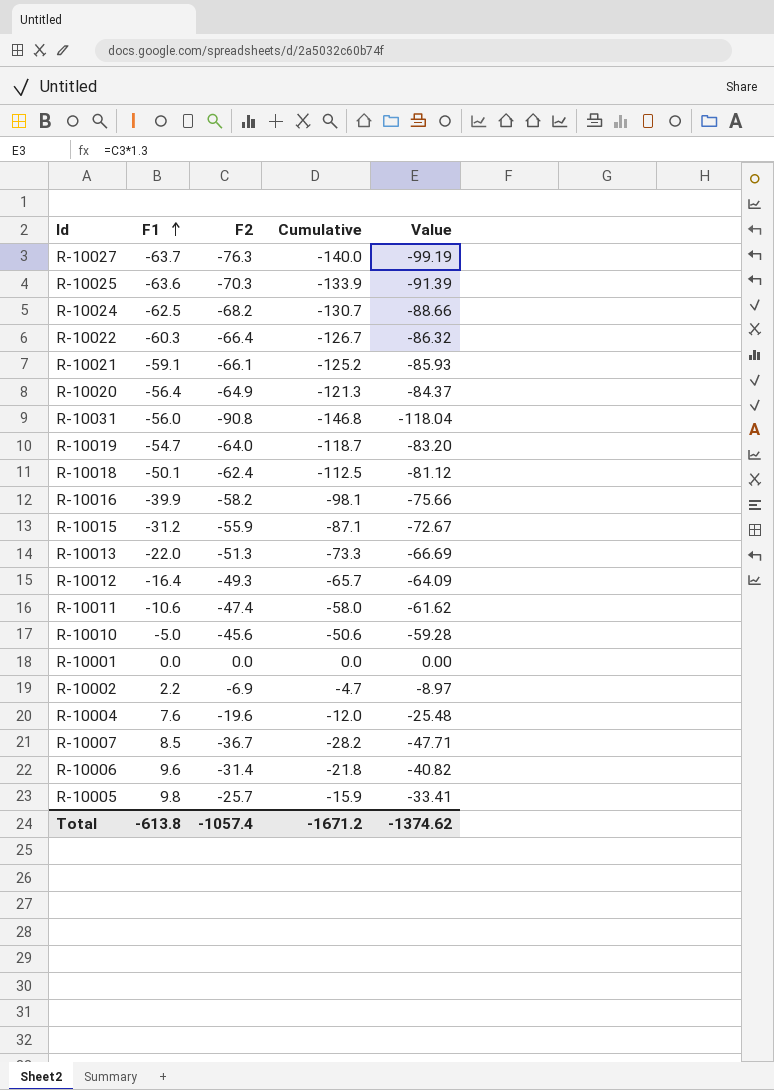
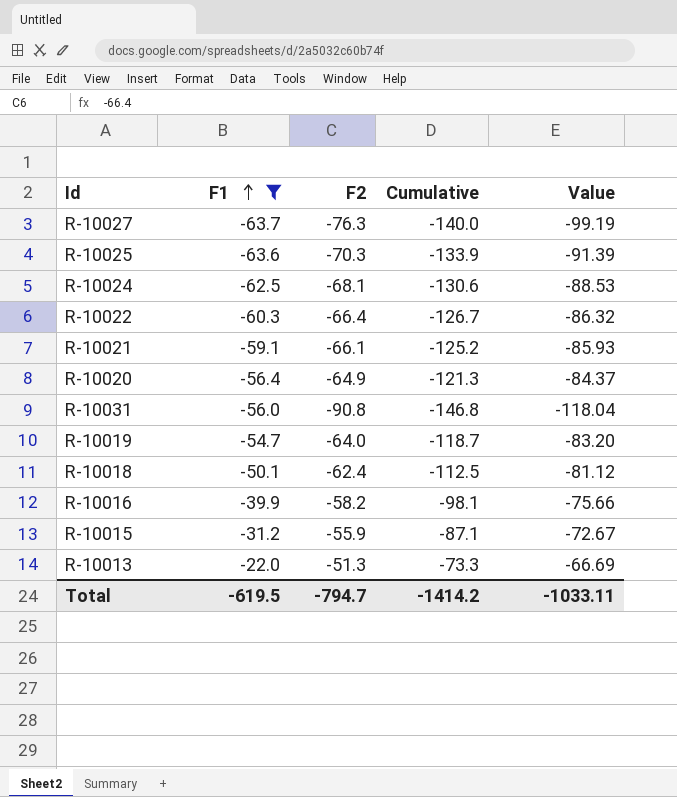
filter: none -> F1 <= -22.0
R-10024 | F2: -68.2 -> -68.1
R-10024 | Cumulative: -130.7 -> -130.6
R-10024 | Value: -88.66 -> -88.53
Total | F1: -613.8 -> -619.5
Total | F2: -1057.4 -> -794.7
Total | Cumulative: -1671.2 -> -1414.2
Total | Value: -1374.62 -> -1033.11

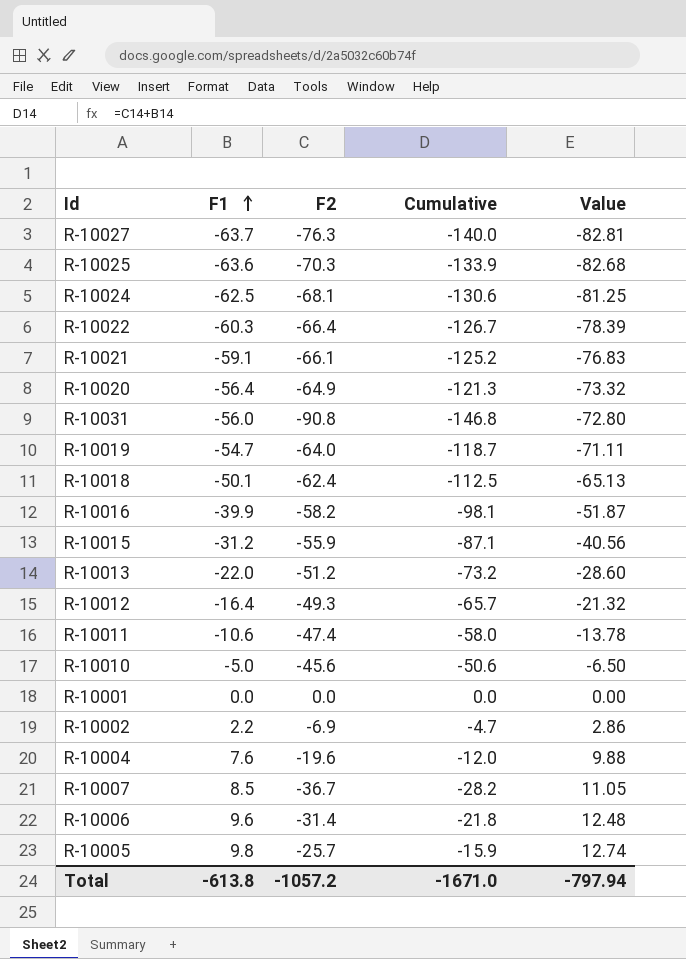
filter: F1 <= -22.0 -> none
column Value | formula: [F2] * 1.3 -> [F1] * 1.3
R-10013 | F2: -51.3 -> -51.2
R-10013 | Cumulative: -73.3 -> -73.2
Total | F1: -619.5 -> -613.8
Total | F2: -794.7 -> -1057.2
Total | Cumulative: -1414.2 -> -1671.0
Total | Value: -1033.11 -> -797.94

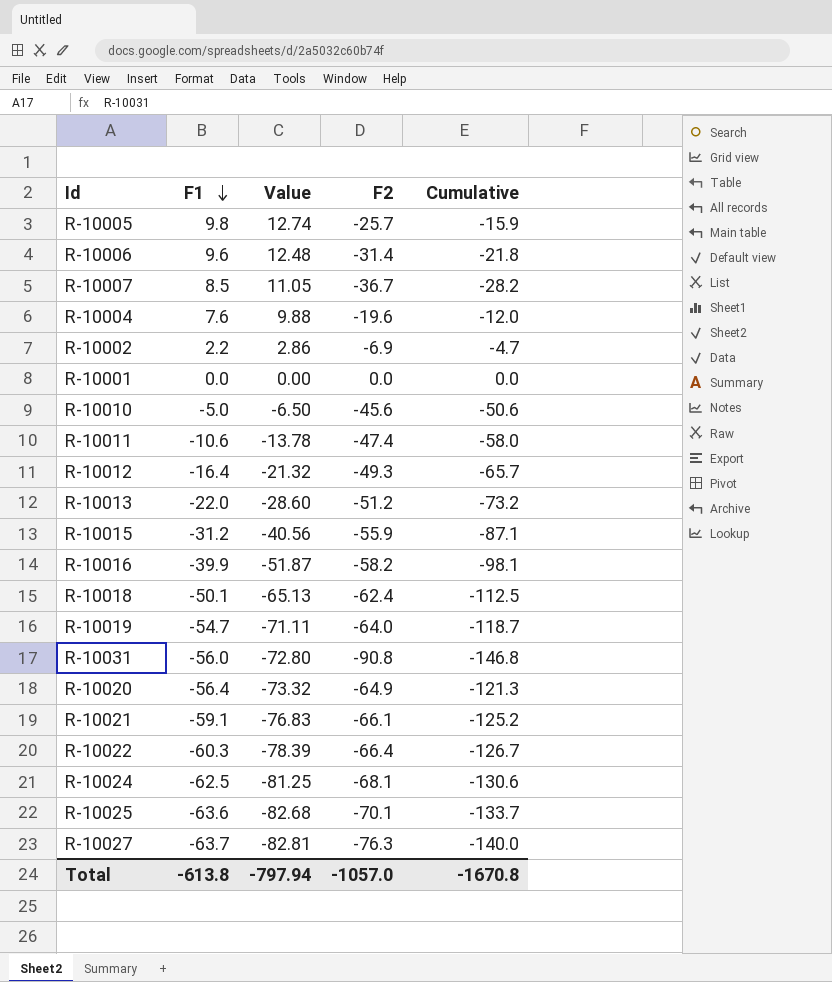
row order: F1 ascending -> F1 descending
column Value | position: 5 -> 3
R-10025 | F2: -70.3 -> -70.1
R-10025 | Cumulative: -133.9 -> -133.7
Total | F2: -1057.2 -> -1057.0
Total | Cumulative: -1671.0 -> -1670.8

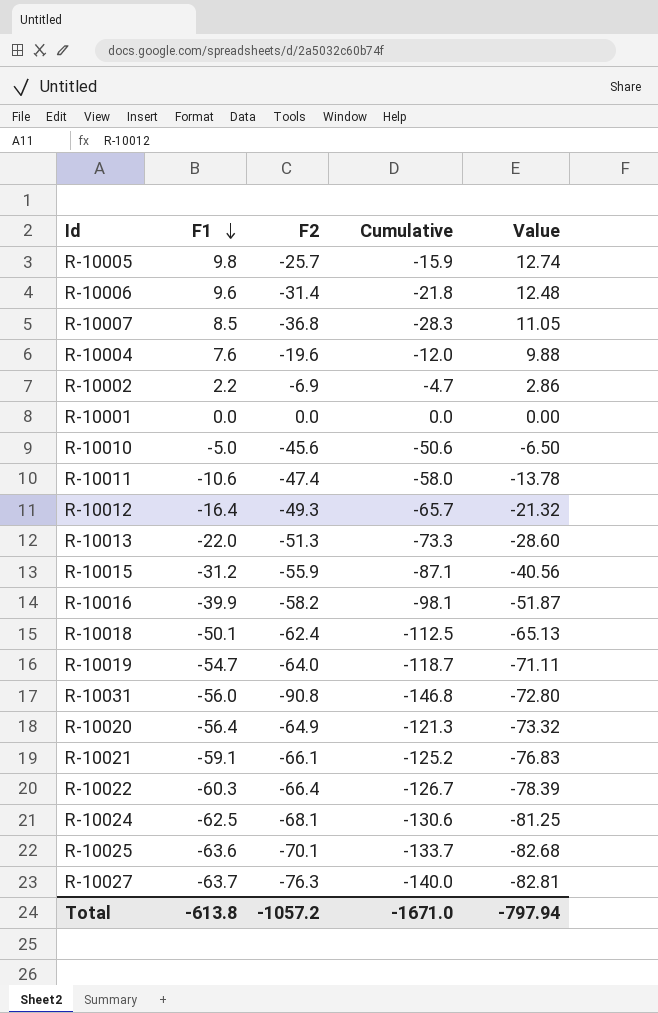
column Value | position: 3 -> 5
R-10007 | F2: -36.7 -> -36.8
R-10007 | Cumulative: -28.2 -> -28.3
R-10013 | F2: -51.2 -> -51.3
R-10013 | Cumulative: -73.2 -> -73.3
Total | F2: -1057.0 -> -1057.2
Total | Cumulative: -1670.8 -> -1671.0

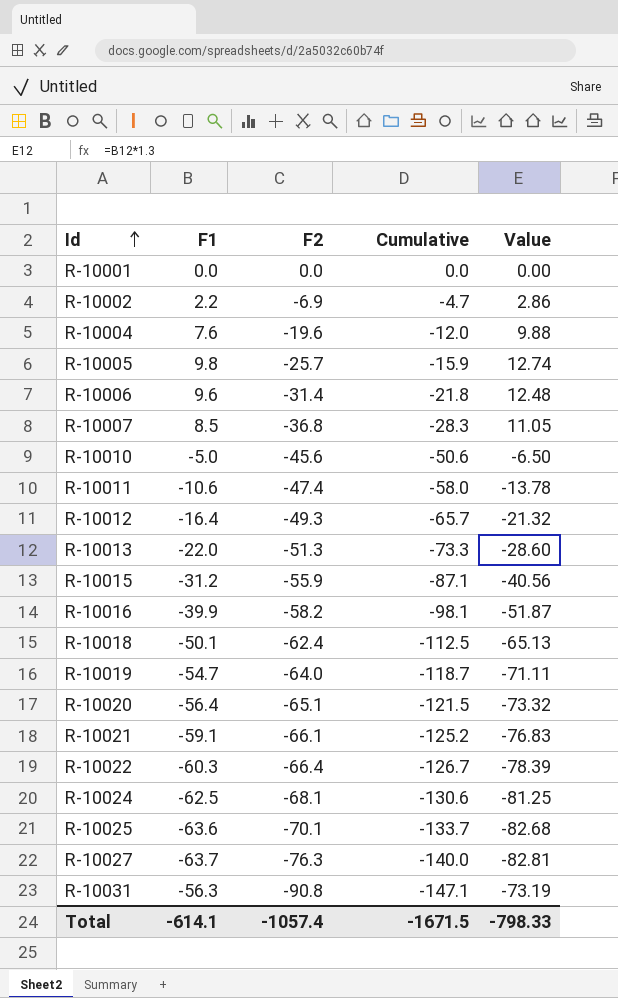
row order: F1 descending -> Id ascending
R-10020 | F2: -64.9 -> -65.1
R-10020 | Cumulative: -121.3 -> -121.5
R-10031 | F1: -56.0 -> -56.3
R-10031 | Cumulative: -146.8 -> -147.1
R-10031 | Value: -72.80 -> -73.19
Total | F1: -613.8 -> -614.1
Total | F2: -1057.2 -> -1057.4
Total | Cumulative: -1671.0 -> -1671.5
Total | Value: -797.94 -> -798.33

